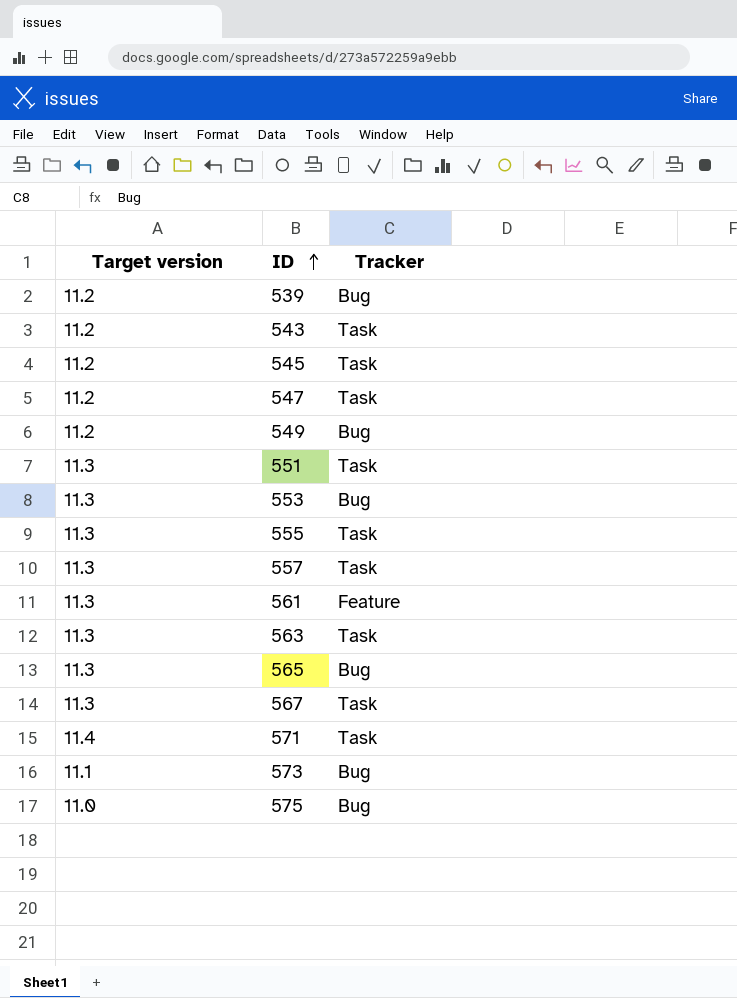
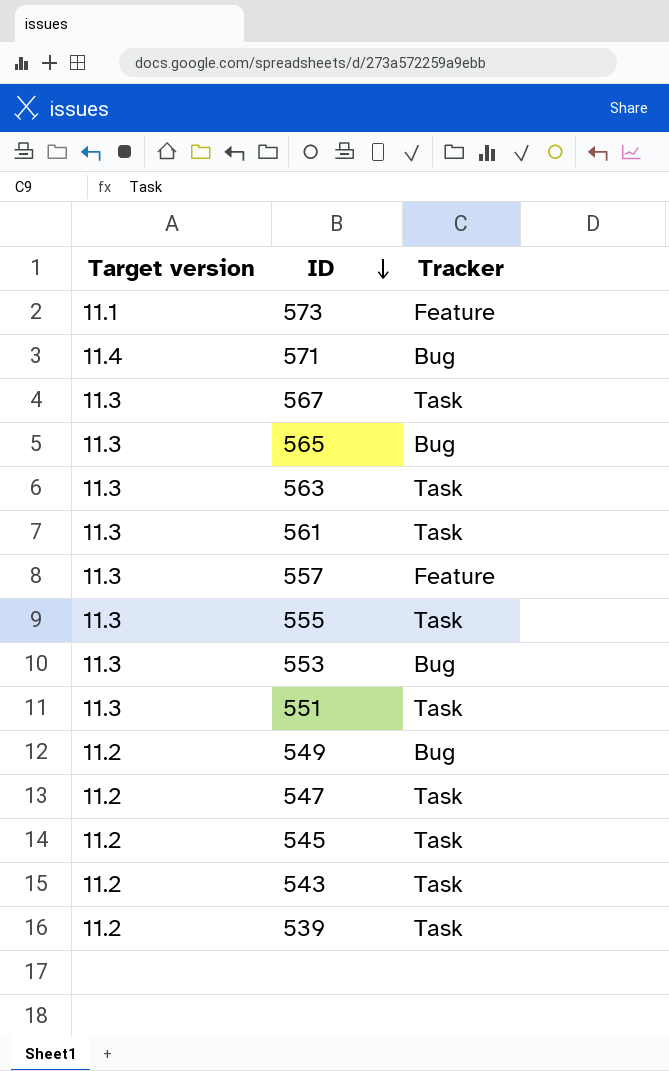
row order: ID ascending -> ID descending
row 575: 11.0 | Bug -> none
573 | Tracker: Bug -> Feature
571 | Tracker: Task -> Bug
561 | Tracker: Feature -> Task
557 | Tracker: Task -> Feature
539 | Tracker: Bug -> Task

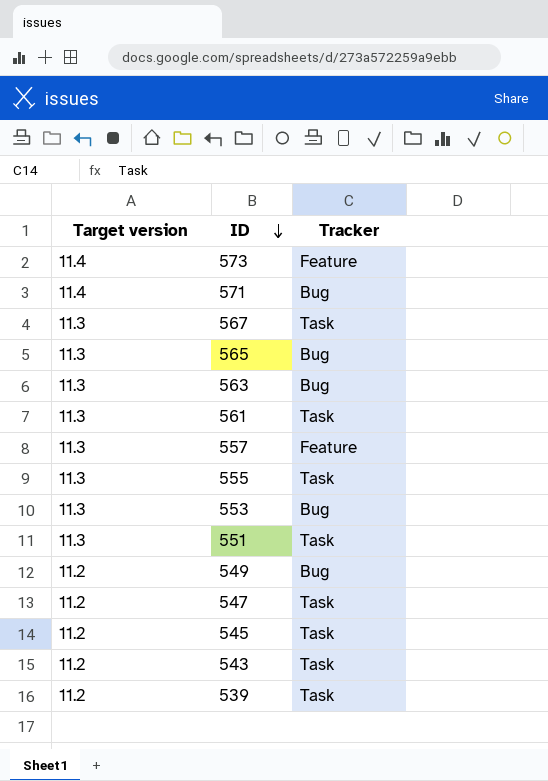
573 | Target version: 11.1 -> 11.4
563 | Tracker: Task -> Bug

